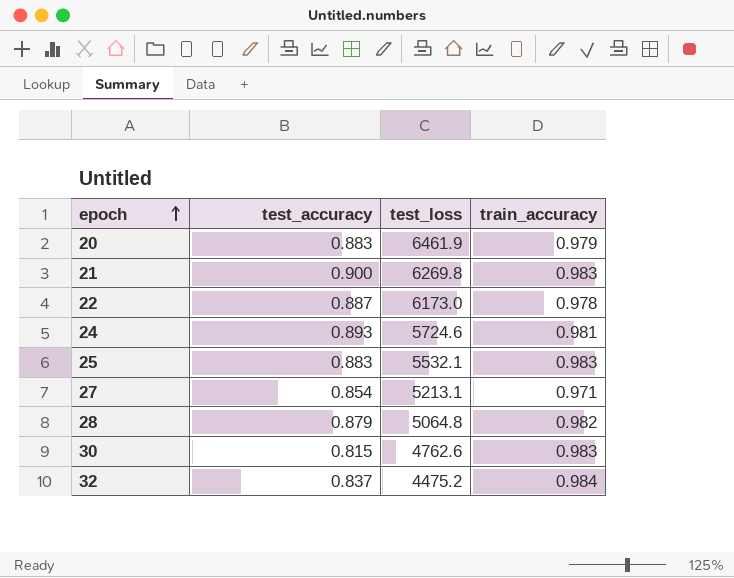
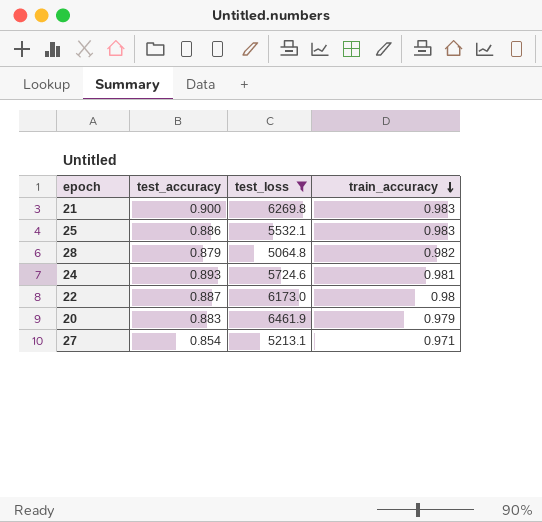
filter: none -> test_loss >= 5064.8
row order: epoch ascending -> train_accuracy descending
25 | test_accuracy: 0.883 -> 0.886
22 | train_accuracy: 0.978 -> 0.98

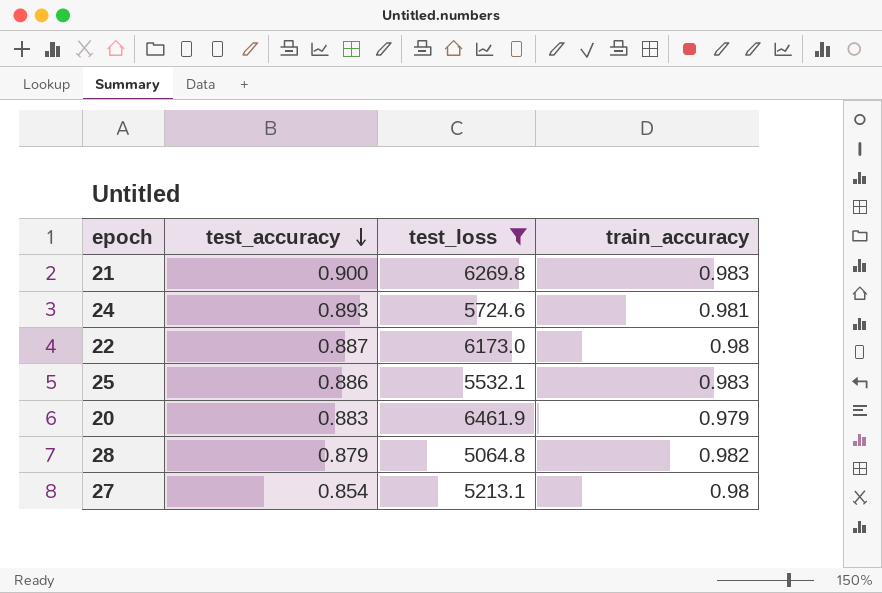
row order: train_accuracy descending -> test_accuracy descending
27 | train_accuracy: 0.971 -> 0.98

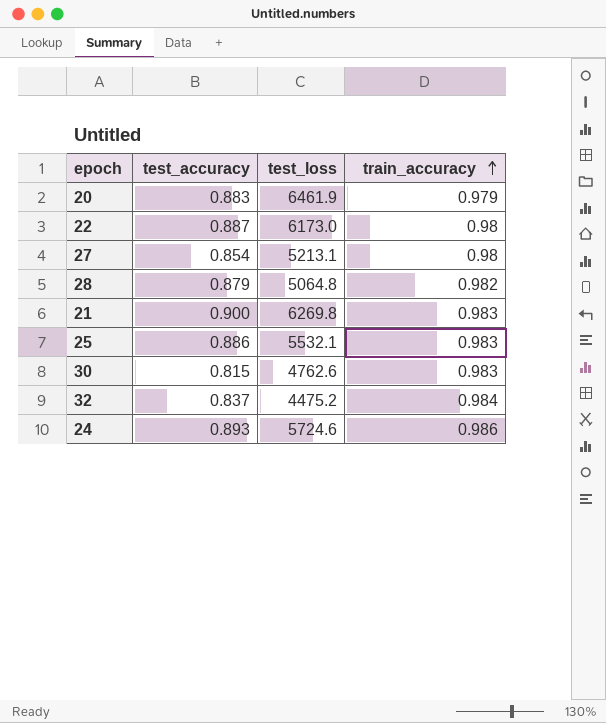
filter: test_loss >= 5064.8 -> none
row order: test_accuracy descending -> train_accuracy ascending
24 | train_accuracy: 0.981 -> 0.986

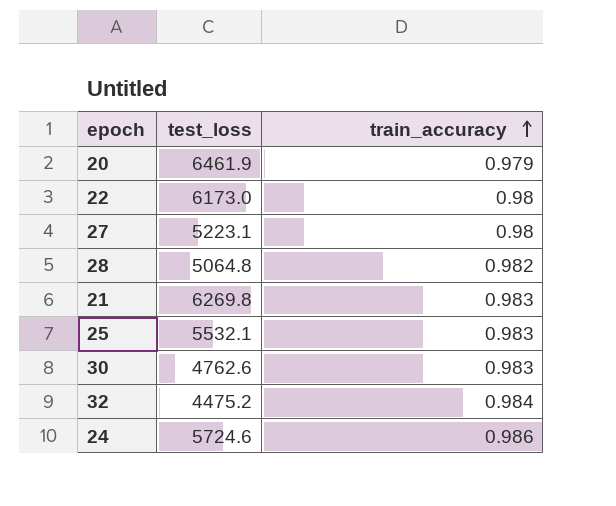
column test_accuracy | position: 2 -> none
27 | test_loss: 5213.1 -> 5223.1

